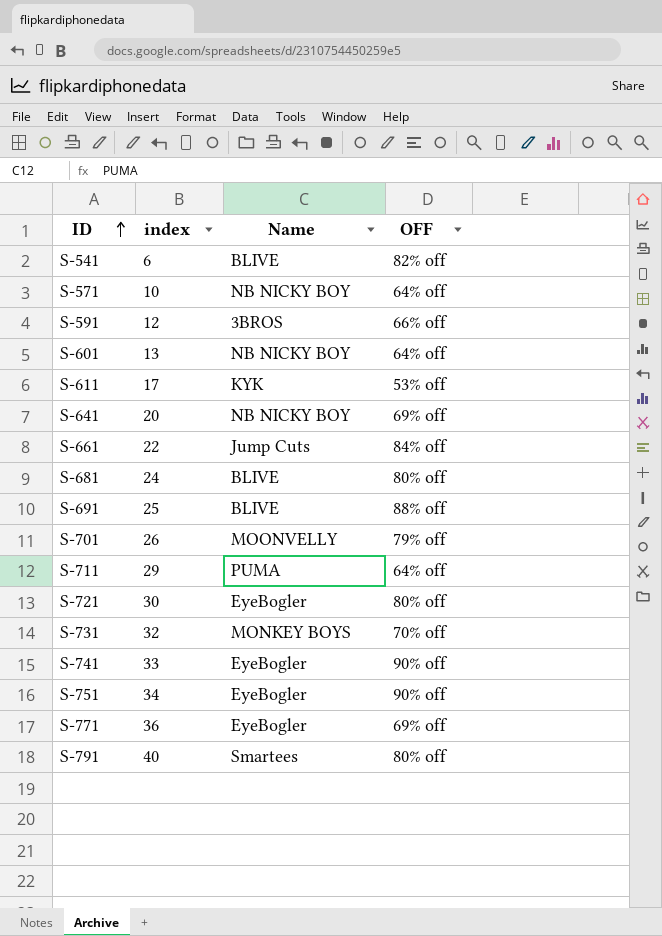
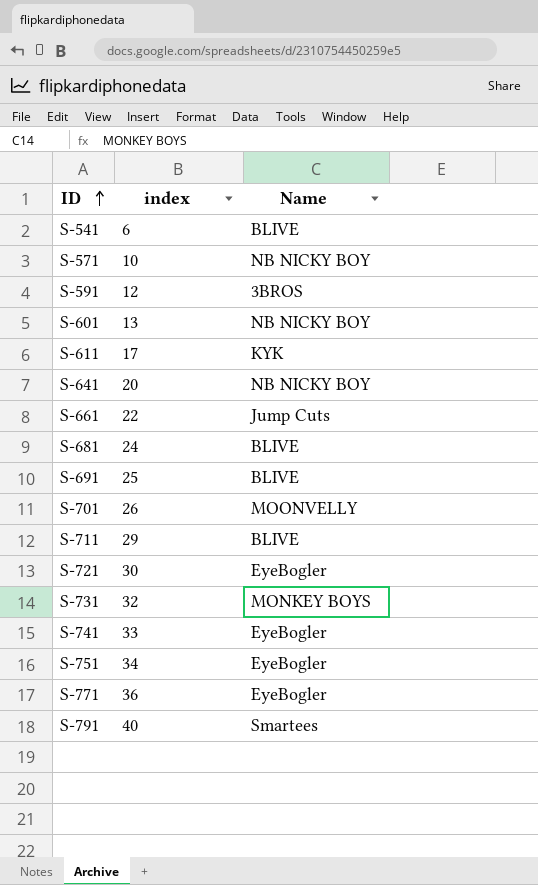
column OFF | position: 4 -> none
S-711 | Name: PUMA -> BLIVE

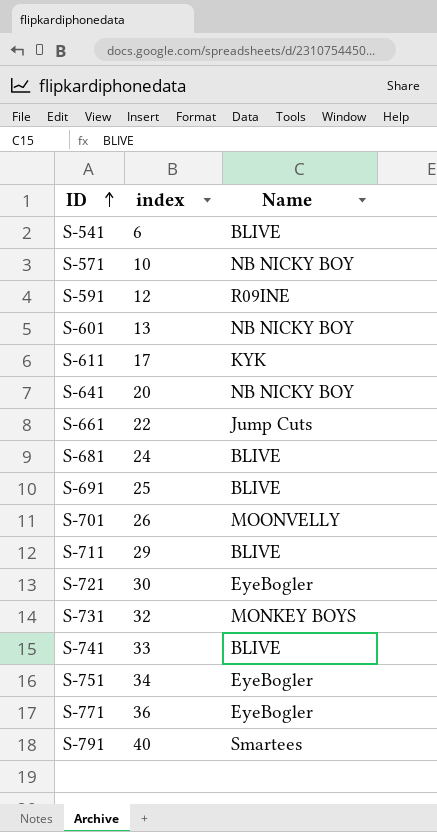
S-591 | Name: 3BROS -> R09INE
S-741 | Name: EyeBogler -> BLIVE

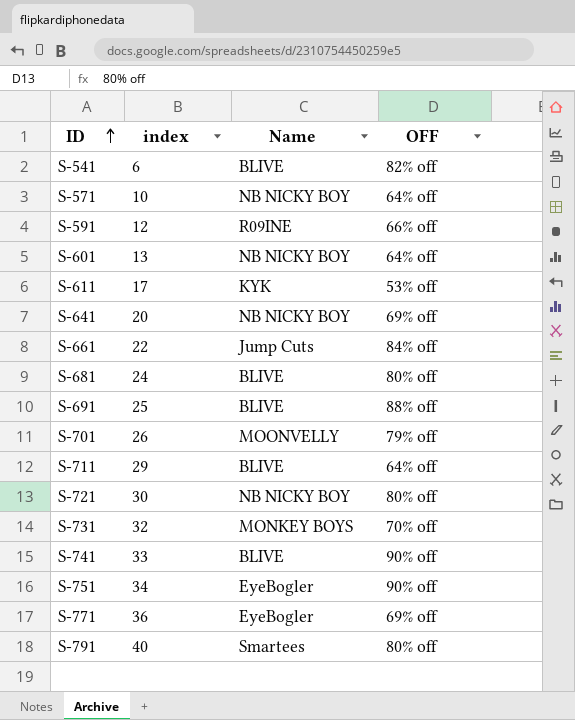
column OFF | position: none -> 4
S-721 | Name: EyeBogler -> NB NICKY BOY

